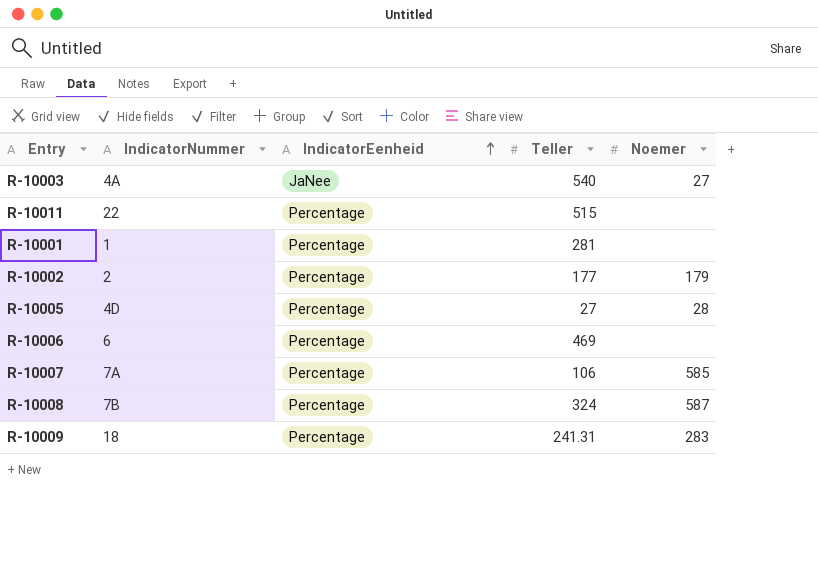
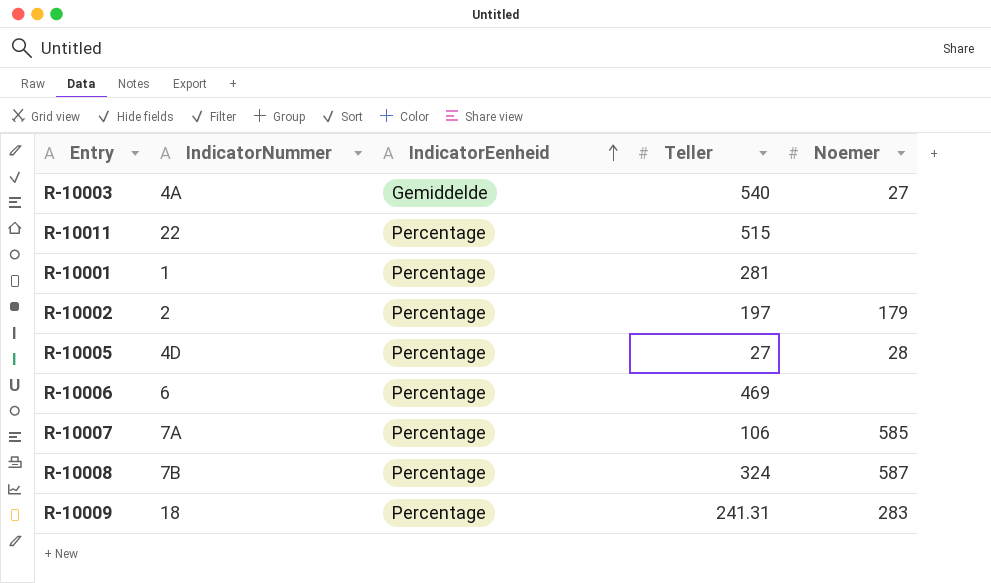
R-10003 | IndicatorEenheid: JaNee -> Gemiddelde
R-10002 | Teller: 177 -> 197

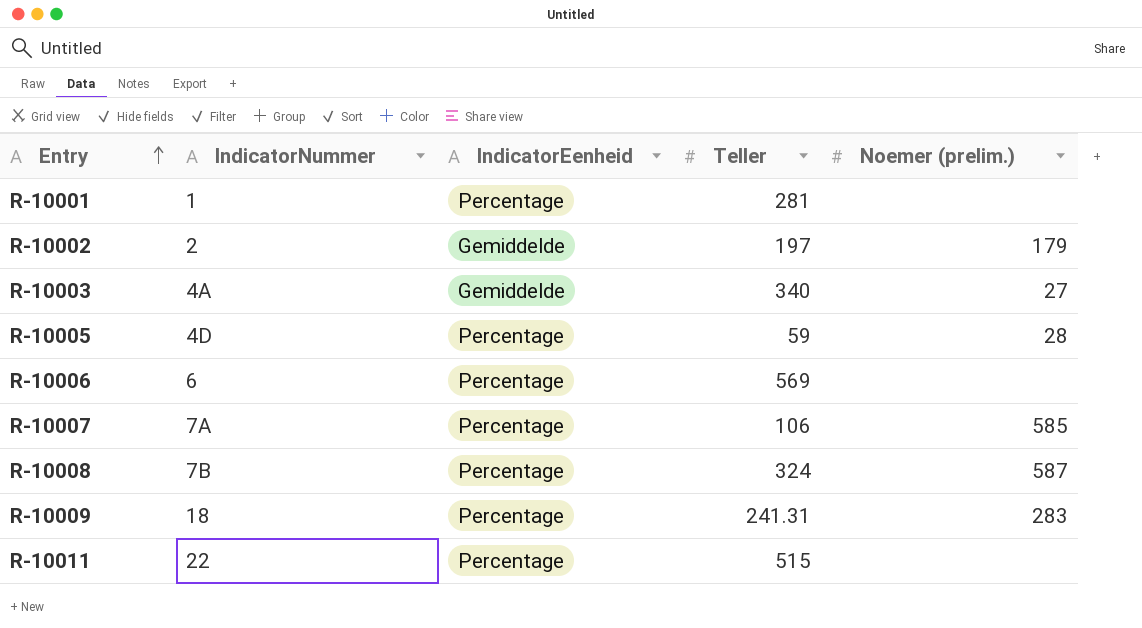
row order: IndicatorEenheid ascending -> Entry ascending
column name: Noemer -> Noemer (prelim.)
R-10002 | IndicatorEenheid: Percentage -> Gemiddelde
R-10003 | Teller: 540 -> 340
R-10005 | Teller: 27 -> 59
R-10006 | Teller: 469 -> 569

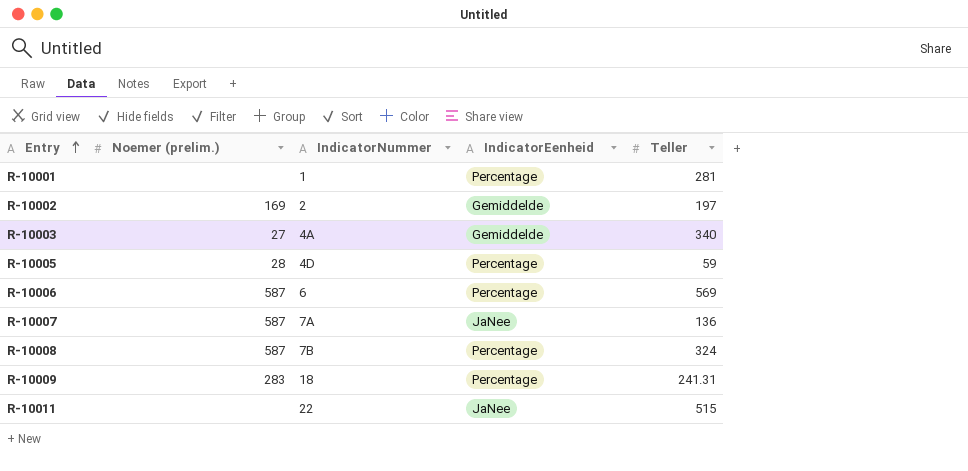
column Noemer (prelim.) | position: 5 -> 2
R-10002 | Noemer (prelim.): 179 -> 169
R-10006 | Noemer (prelim.): none -> 587
R-10007 | Noemer (prelim.): 585 -> 587
R-10007 | IndicatorEenheid: Percentage -> JaNee
R-10007 | Teller: 106 -> 136
R-10011 | IndicatorEenheid: Percentage -> JaNee

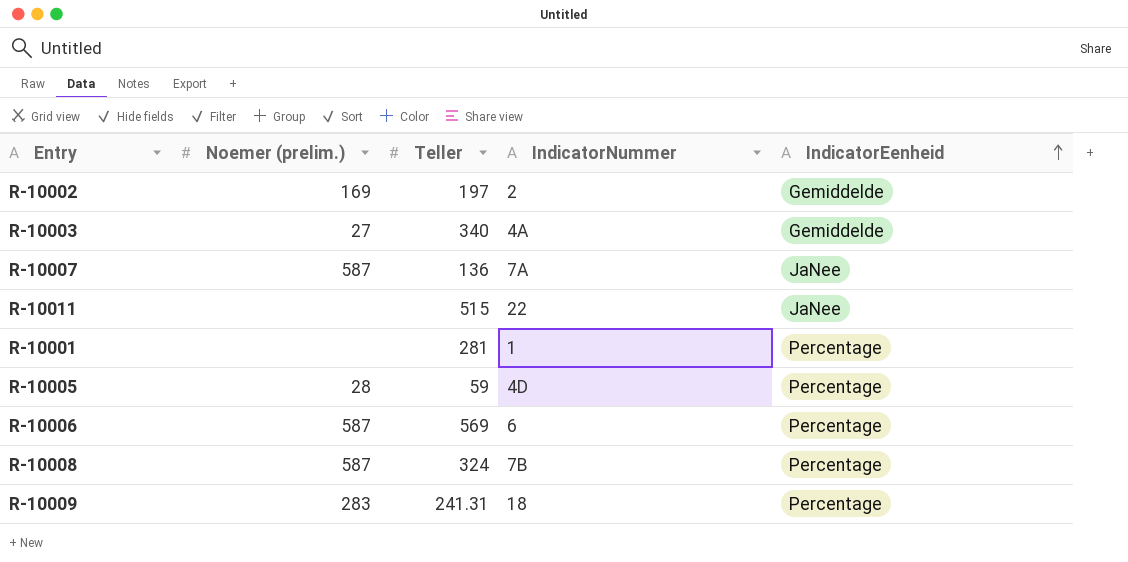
row order: Entry ascending -> IndicatorEenheid ascending
column Teller | position: 5 -> 3

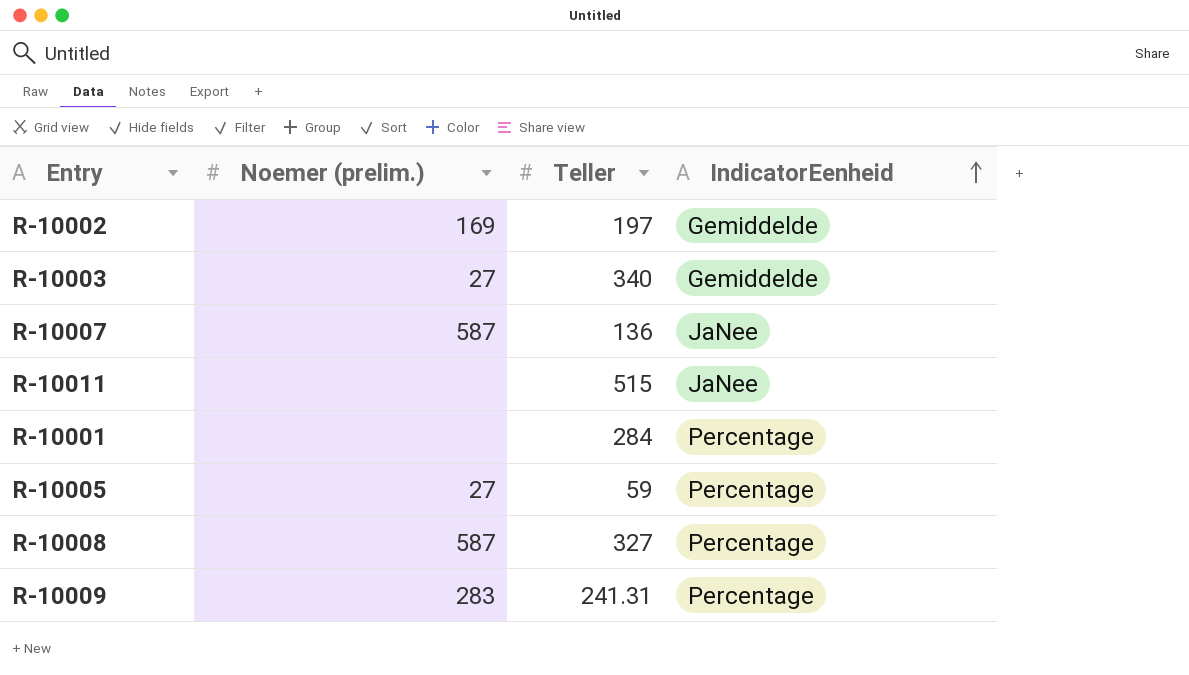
column IndicatorNummer | position: 4 -> none
row R-10006: 587 | 569 | 6 | Percentage -> none
R-10001 | Teller: 281 -> 284
R-10005 | Noemer (prelim.): 28 -> 27
R-10008 | Teller: 324 -> 327

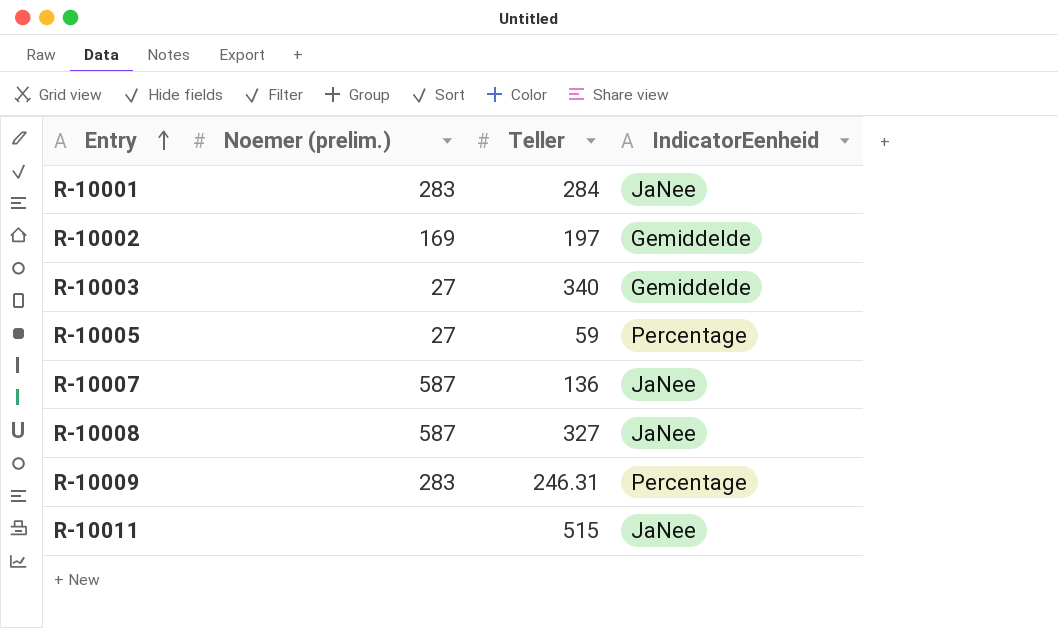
row order: IndicatorEenheid ascending -> Entry ascending
R-10001 | Noemer (prelim.): none -> 283
R-10001 | IndicatorEenheid: Percentage -> JaNee
R-10008 | IndicatorEenheid: Percentage -> JaNee
R-10009 | Teller: 241.31 -> 246.31

